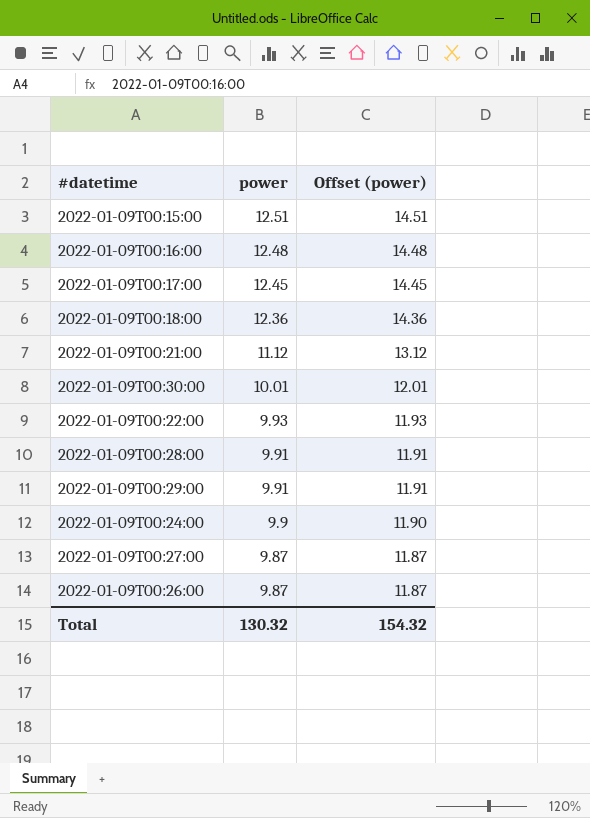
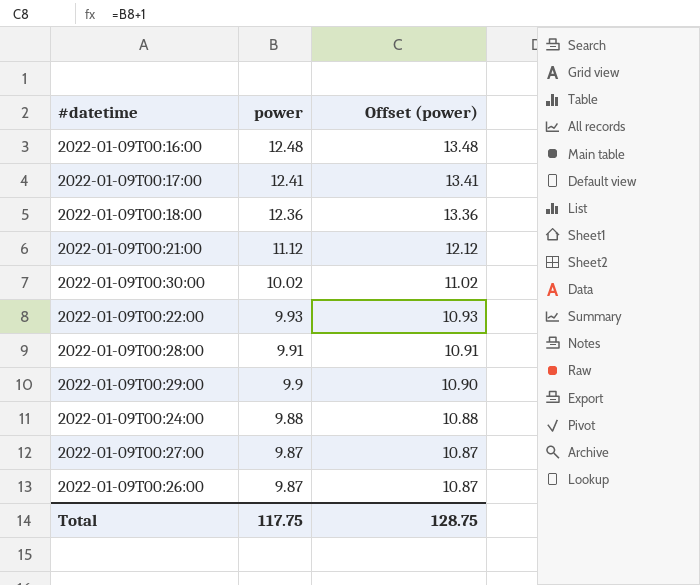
column Offset (power) | formula: [power] + 2 -> [power] + 1
row 2022-01-09T00:15:00: 12.51 | 14.51 -> none
2022-01-09T00:17:00 | power: 12.45 -> 12.41
2022-01-09T00:30:00 | power: 10.01 -> 10.02
2022-01-09T00:29:00 | power: 9.91 -> 9.9
2022-01-09T00:24:00 | power: 9.9 -> 9.88
Total | power: 130.32 -> 117.75
Total | Offset (power): 154.32 -> 128.75

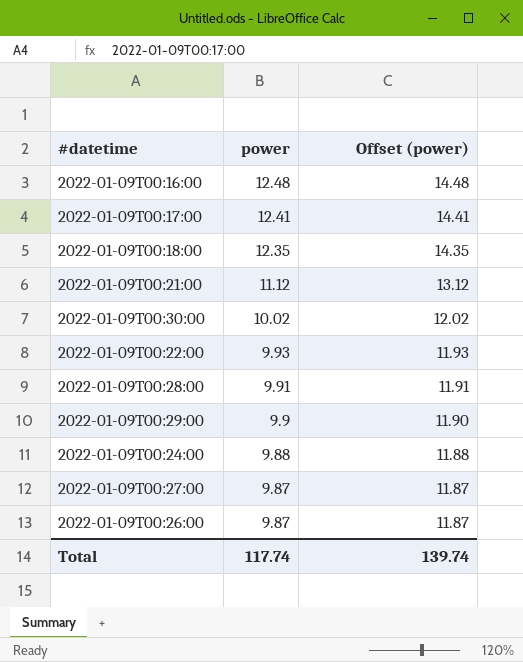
column Offset (power) | formula: [power] + 1 -> [power] + 2
2022-01-09T00:18:00 | power: 12.36 -> 12.35
Total | power: 117.75 -> 117.74
Total | Offset (power): 128.75 -> 139.74

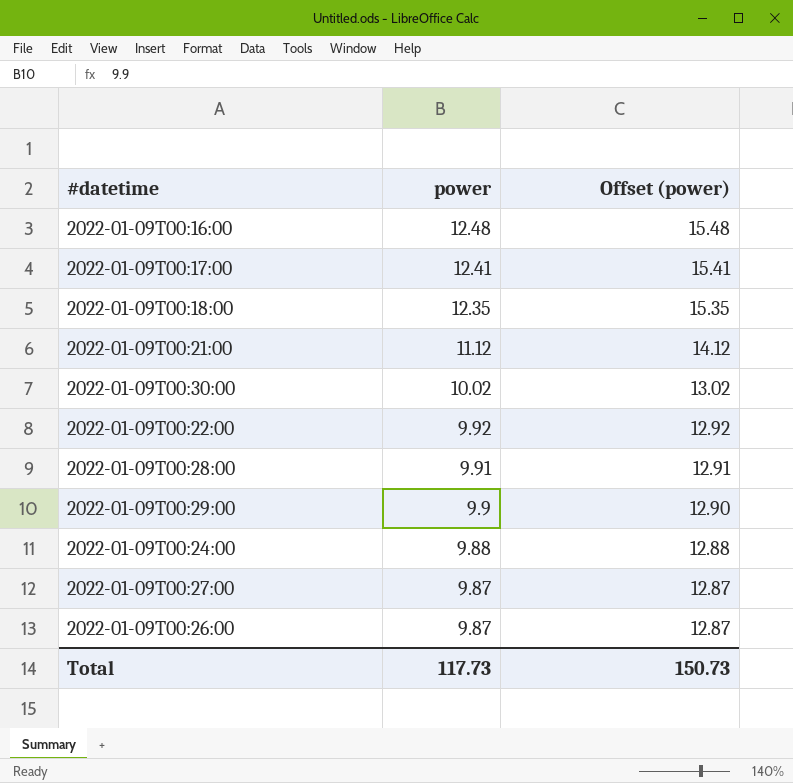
column Offset (power) | formula: [power] + 2 -> [power] + 3
2022-01-09T00:22:00 | power: 9.93 -> 9.92
Total | power: 117.74 -> 117.73
Total | Offset (power): 139.74 -> 150.73

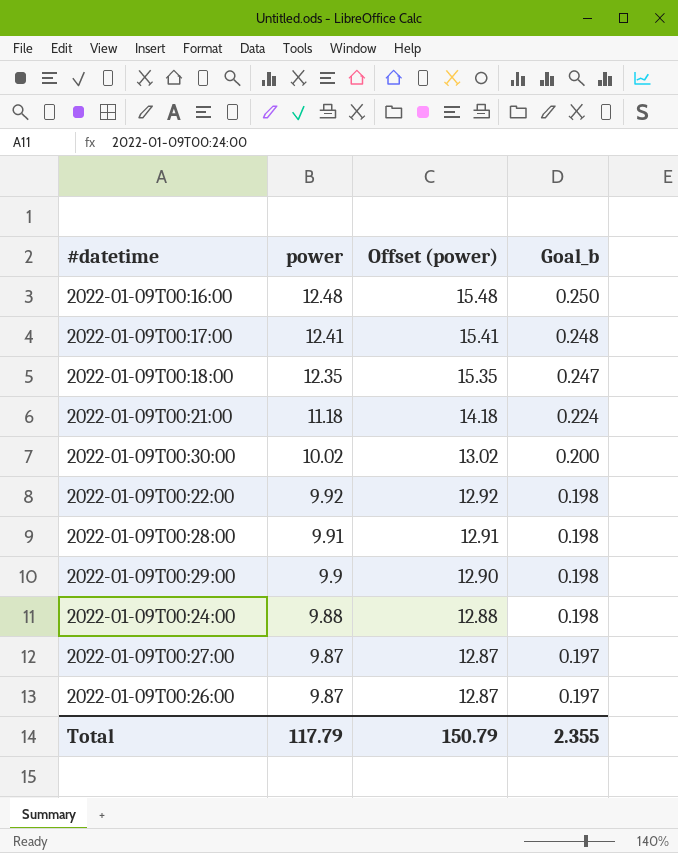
column Goal_b | formula: none -> [power] * 0.02
2022-01-09T00:21:00 | power: 11.12 -> 11.18
2022-01-09T00:21:00 | Offset (power): 14.12 -> 14.18
Total | power: 117.73 -> 117.79
Total | Offset (power): 150.73 -> 150.79

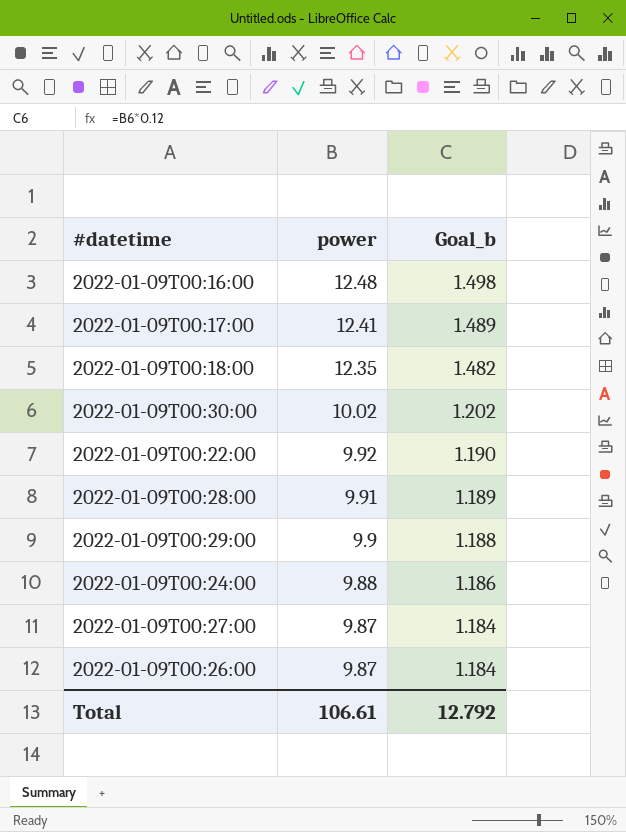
column Offset (power) | formula: [power] + 3 -> none
column Goal_b | formula: [power] * 0.02 -> [power] * 0.12
row 2022-01-09T00:21:00: 11.18 | 14.18 | 0.224 -> none
Total | power: 117.79 -> 106.61
Total | Goal_b: 2.355 -> 12.792

